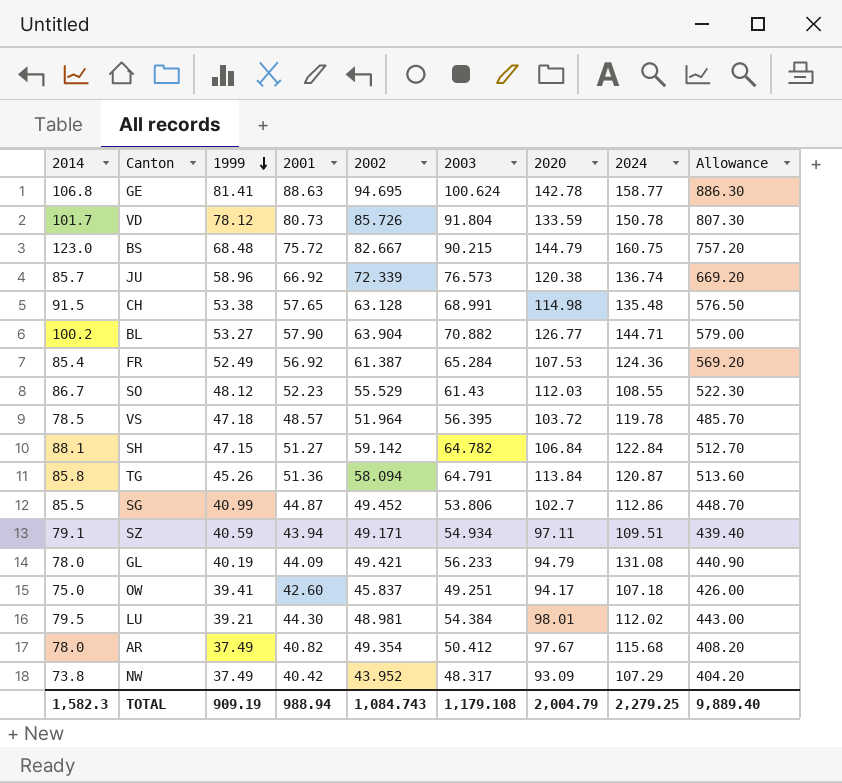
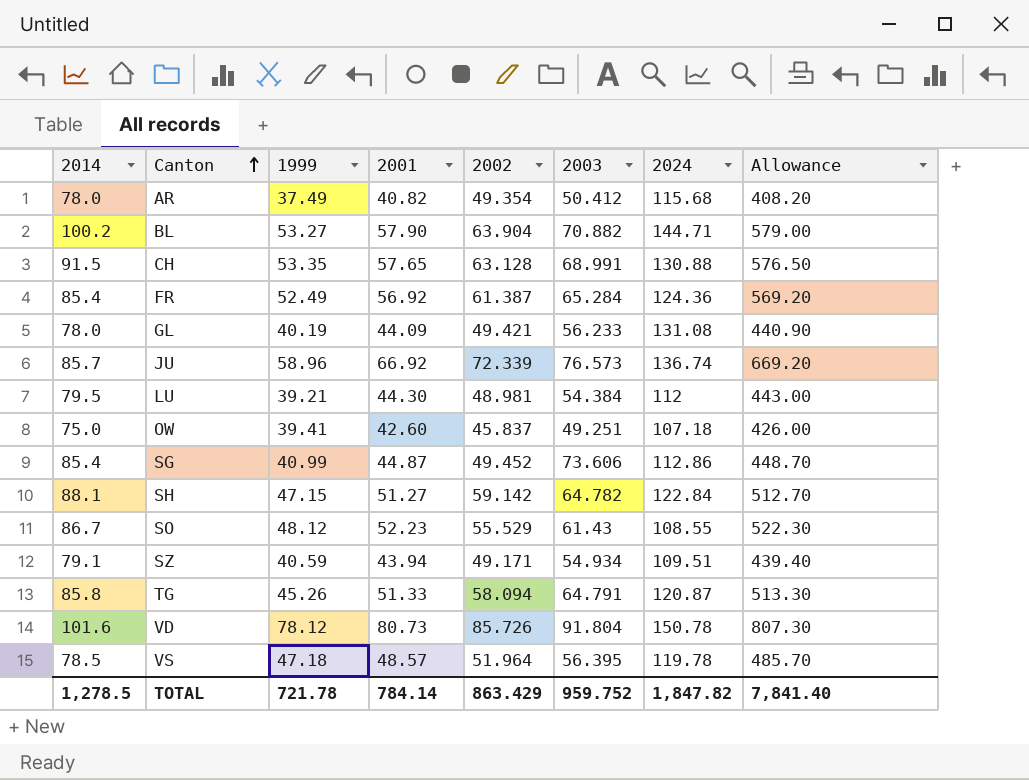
row order: 1999 descending -> Canton ascending
column 2020 | position: 7 -> none
row GE: 106.8 | 81.41 | 88.63 | 94.695 | 100.624 | 142.78 | 158.77 | 886.30 -> none
row BS: 123.0 | 68.48 | 75.72 | 82.667 | 90.215 | 144.79 | 160.75 | 757.20 -> none
row NW: 73.8 | 37.49 | 40.42 | 43.952 | 48.317 | 93.09 | 107.29 | 404.20 -> none
CH | 1999: 53.38 -> 53.35
CH | 2024: 135.48 -> 130.88
LU | 2024: 112.02 -> 112
SG | 2014: 85.5 -> 85.4
SG | 2003: 53.806 -> 73.606
TG | 2001: 51.36 -> 51.33
TG | Allowance: 513.60 -> 513.30
VD | 2014: 101.7 -> 101.6
TOTAL | 2014: 1,582.3 -> 1,278.5
TOTAL | 1999: 909.19 -> 721.78
TOTAL | 2001: 988.94 -> 784.14
TOTAL | 2002: 1,084.743 -> 863.429
TOTAL | 2003: 1,179.108 -> 959.752
TOTAL | 2024: 2,279.25 -> 1,847.82
TOTAL | Allowance: 9,889.40 -> 7,841.40

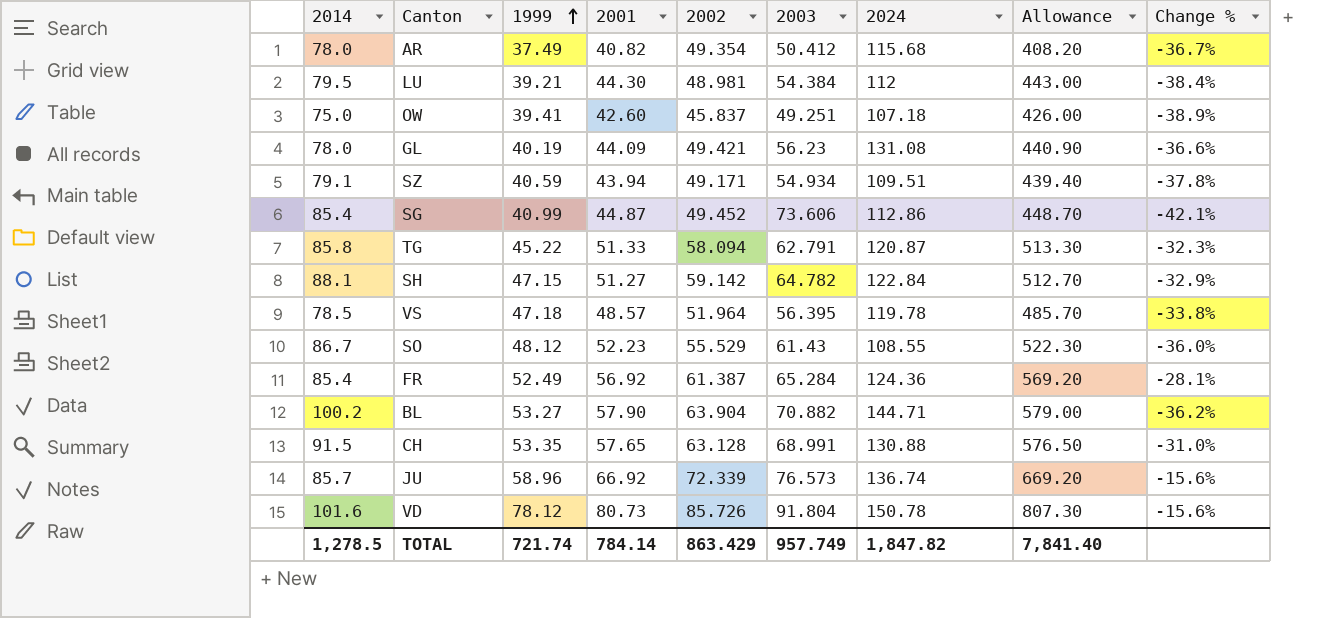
row order: Canton ascending -> 1999 ascending
column Change % | formula: none -> ([2002] - [2014]) / [2014]
GL | 2003: 56.233 -> 56.23
TG | 1999: 45.26 -> 45.22
TG | 2003: 64.791 -> 62.791
TOTAL | 1999: 721.78 -> 721.74
TOTAL | 2003: 959.752 -> 957.749

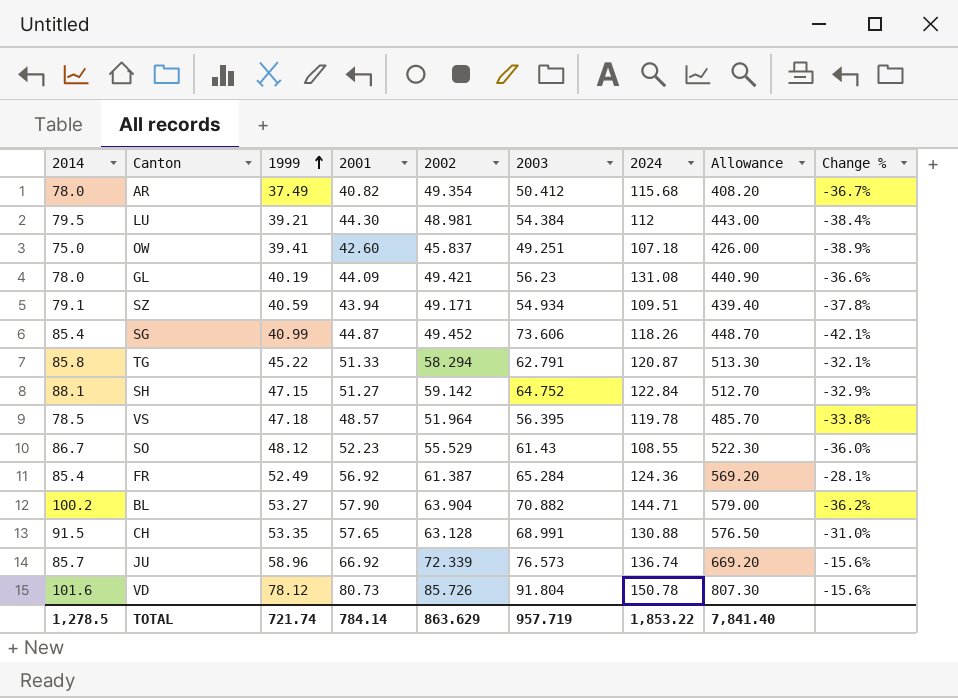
SG | 2024: 112.86 -> 118.26
TG | 2002: 58.094 -> 58.294
TG | Change %: -32.3% -> -32.1%
SH | 2003: 64.782 -> 64.752
TOTAL | 2002: 863.429 -> 863.629
TOTAL | 2003: 957.749 -> 957.719
TOTAL | 2024: 1,847.82 -> 1,853.22

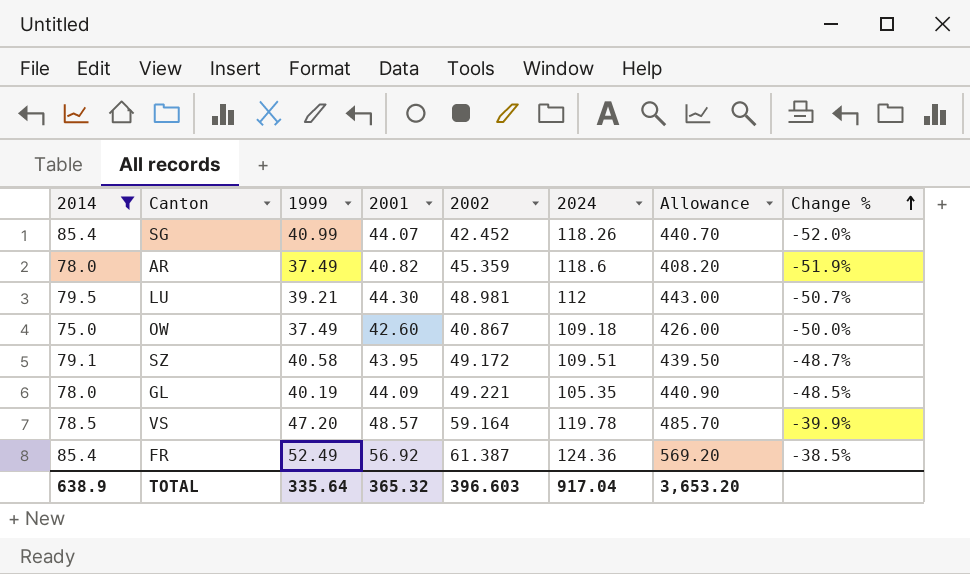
filter: none -> 2014 <= 85.4
row order: 1999 ascending -> Change % ascending
column 2003 | position: 6 -> none
column Change % | formula: ([2002] - [2014]) / [2014] -> ([1999] - [2014]) / [2014]
SG | 2001: 44.87 -> 44.07
SG | 2002: 49.452 -> 42.452
SG | Allowance: 448.70 -> 440.70
AR | 2002: 49.354 -> 45.359
AR | 2024: 115.68 -> 118.6
OW | 1999: 39.41 -> 37.49
OW | 2002: 45.837 -> 40.867
OW | 2024: 107.18 -> 109.18
SZ | 1999: 40.59 -> 40.58
SZ | 2001: 43.94 -> 43.95
SZ | 2002: 49.171 -> 49.172
SZ | Allowance: 439.40 -> 439.50
GL | 2002: 49.421 -> 49.221
GL | 2024: 131.08 -> 105.35
VS | 1999: 47.18 -> 47.20
VS | 2002: 51.964 -> 59.164
TOTAL | 2014: 1,278.5 -> 638.9
TOTAL | 1999: 721.74 -> 335.64
TOTAL | 2001: 784.14 -> 365.32
TOTAL | 2002: 863.629 -> 396.603
TOTAL | 2024: 1,853.22 -> 917.04
TOTAL | Allowance: 7,841.40 -> 3,653.20

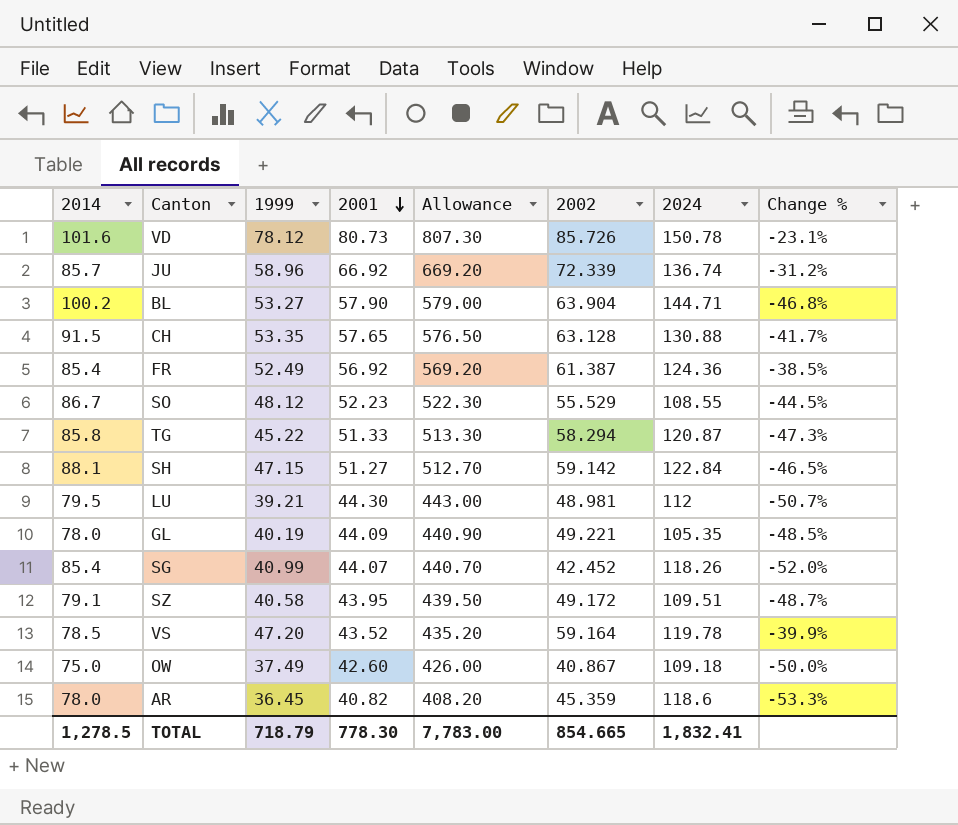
filter: 2014 <= 85.4 -> none
row order: Change % ascending -> 2001 descending
column Allowance | position: 7 -> 5
VS | 2001: 48.57 -> 43.52
VS | Allowance: 485.70 -> 435.20
AR | 1999: 37.49 -> 36.45
AR | Change %: -51.9% -> -53.3%
TOTAL | 2014: 638.9 -> 1,278.5
TOTAL | 1999: 335.64 -> 718.79
TOTAL | 2001: 365.32 -> 778.30
TOTAL | Allowance: 3,653.20 -> 7,783.00
TOTAL | 2002: 396.603 -> 854.665
TOTAL | 2024: 917.04 -> 1,832.41

